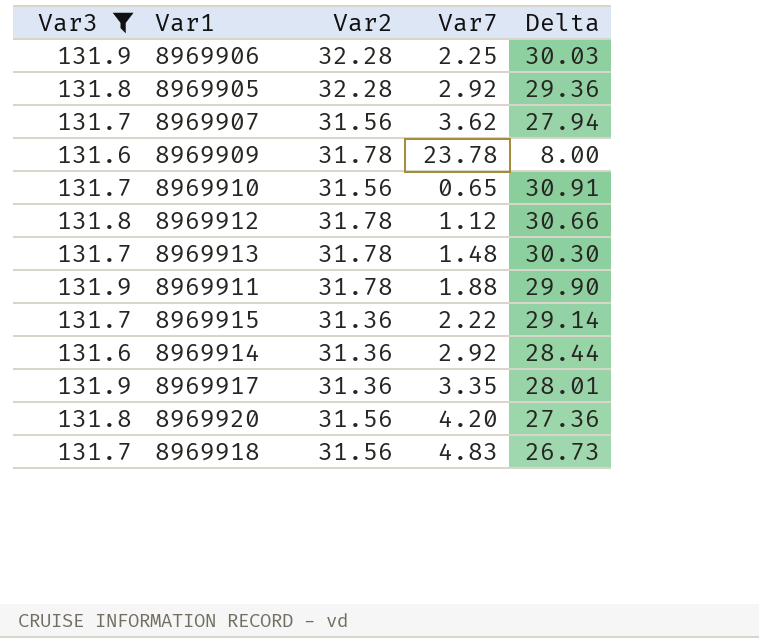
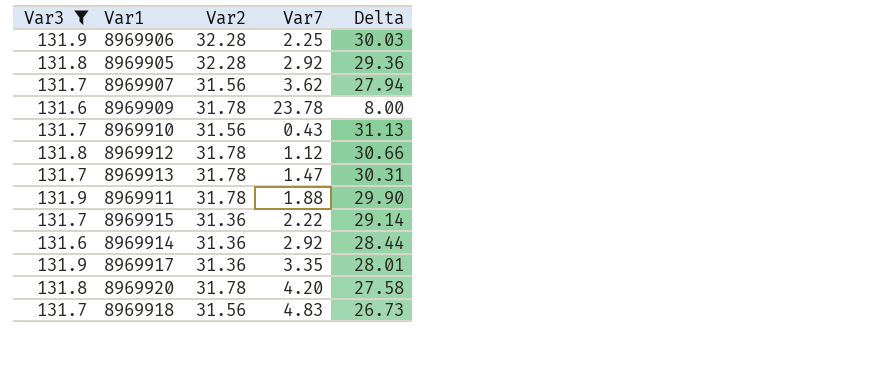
8969910 | Var7: 0.65 -> 0.43
8969910 | Delta: 30.91 -> 31.13
8969913 | Var7: 1.48 -> 1.47
8969913 | Delta: 30.30 -> 30.31
8969920 | Var2: 31.56 -> 31.78
8969920 | Delta: 27.36 -> 27.58

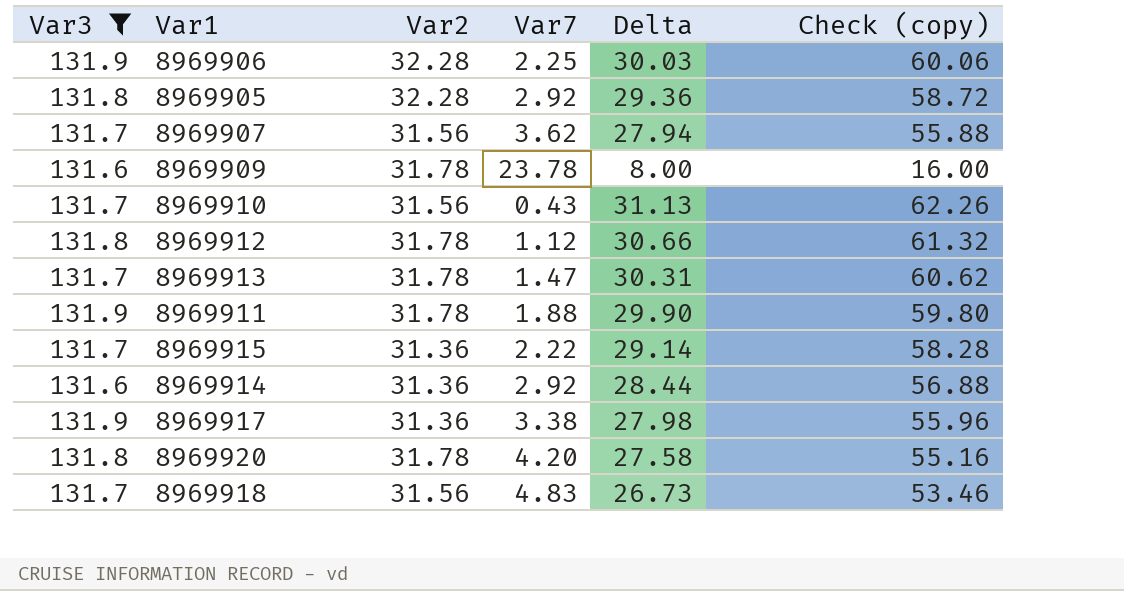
column Check (copy) | formula: none -> [Delta] * 2
8969917 | Var7: 3.35 -> 3.38
8969917 | Delta: 28.01 -> 27.98

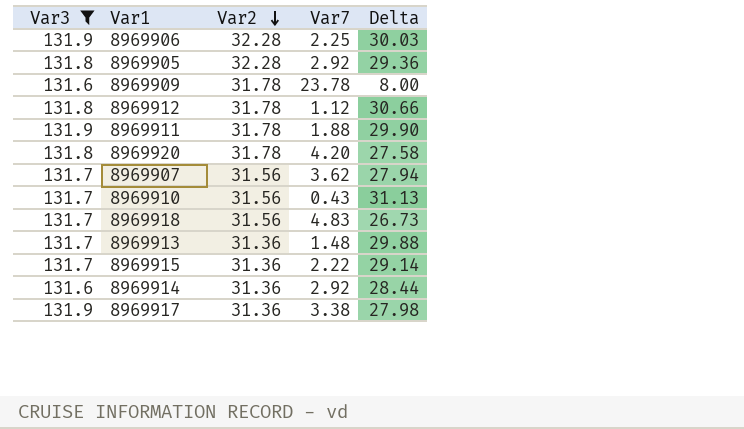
row order: none -> Var2 descending
column Check (copy) | formula: [Delta] * 2 -> none
8969913 | Var2: 31.78 -> 31.36
8969913 | Var7: 1.47 -> 1.48
8969913 | Delta: 30.31 -> 29.88

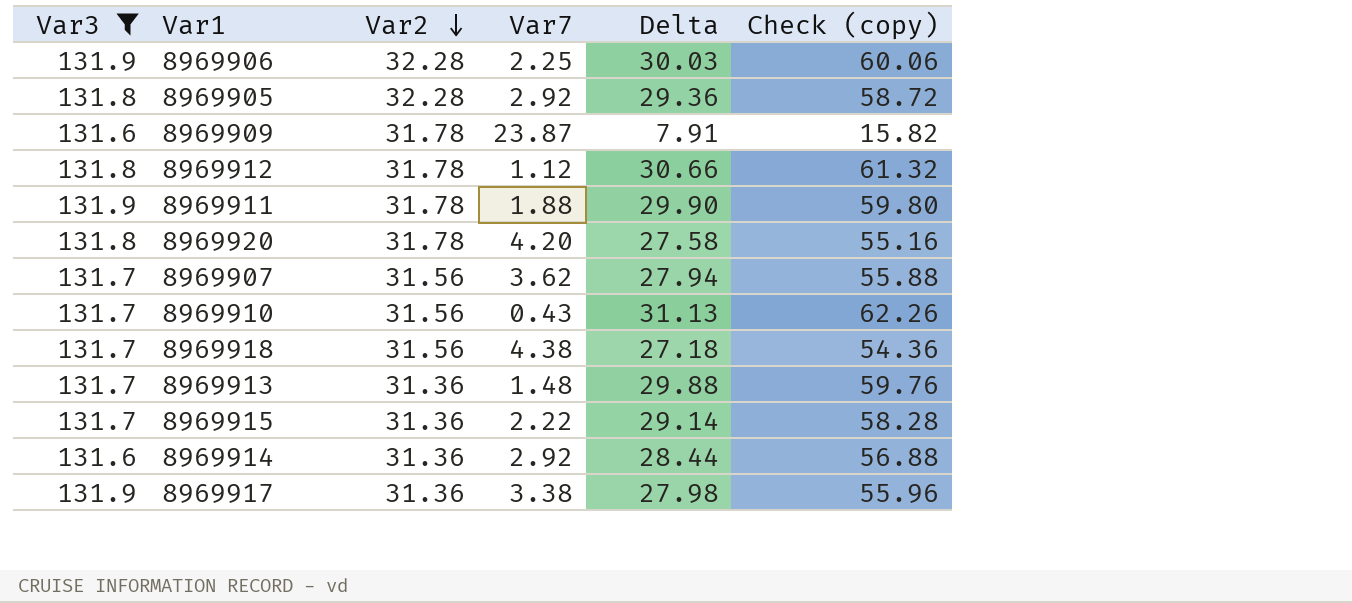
column Check (copy) | formula: none -> [Delta] * 2
8969909 | Var7: 23.78 -> 23.87
8969909 | Delta: 8.00 -> 7.91
8969918 | Var7: 4.83 -> 4.38
8969918 | Delta: 26.73 -> 27.18

